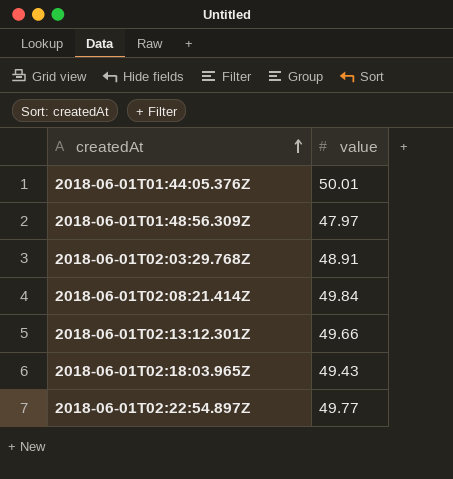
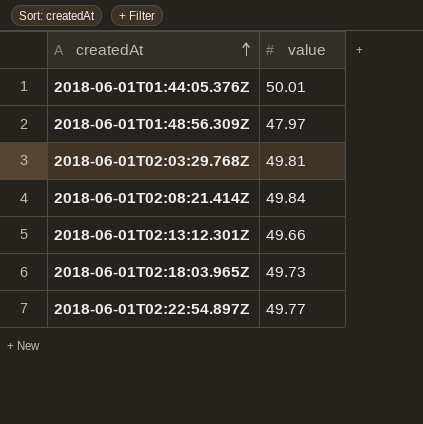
2018-06-01T02:03:29.768Z | value: 48.91 -> 49.81
2018-06-01T02:18:03.965Z | value: 49.43 -> 49.73

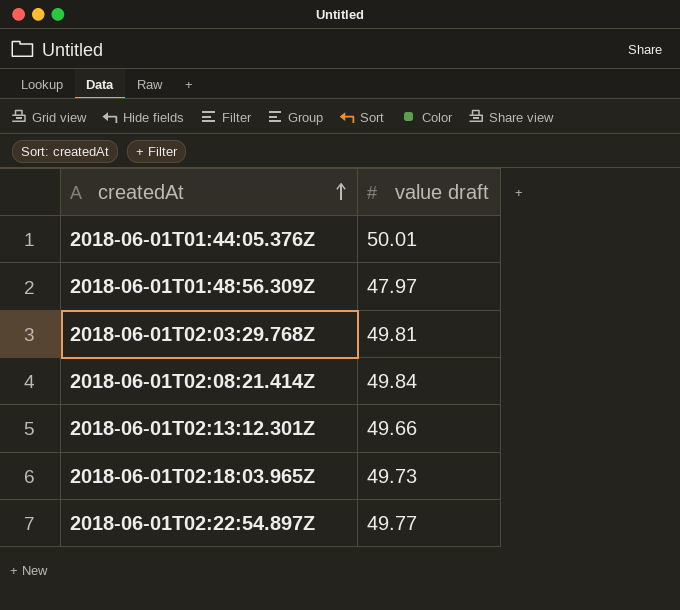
column name: value -> value draft

